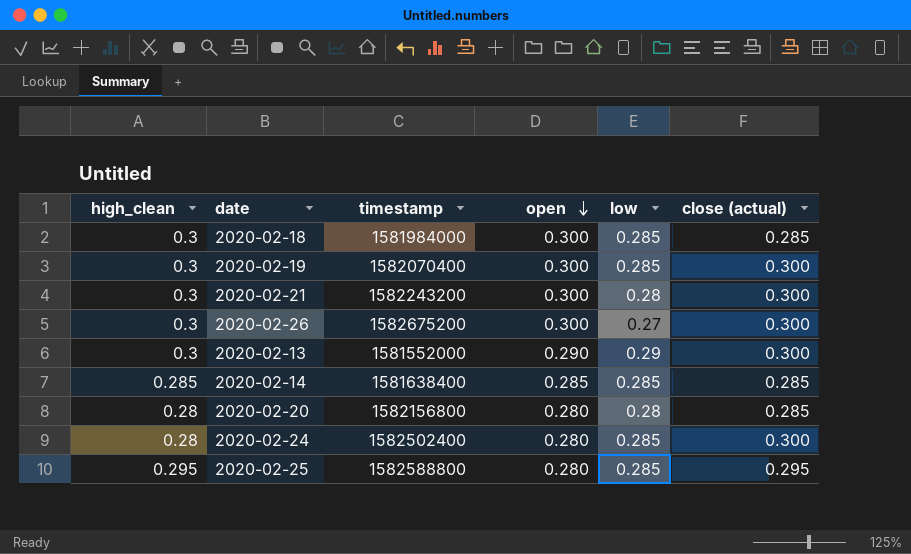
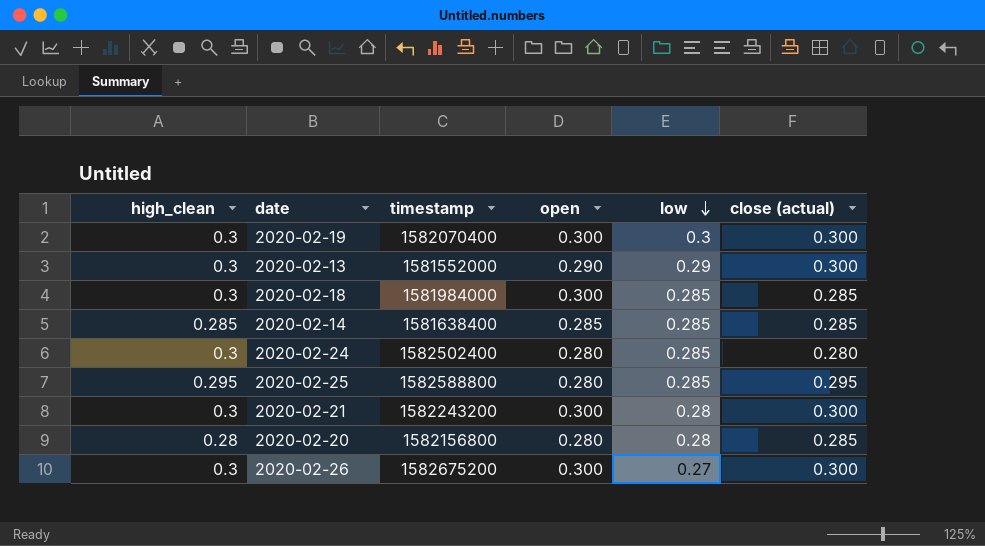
row order: open descending -> low descending
2020-02-19 | low: 0.285 -> 0.3
2020-02-24 | high_clean: 0.28 -> 0.3
2020-02-24 | close (actual): 0.300 -> 0.280

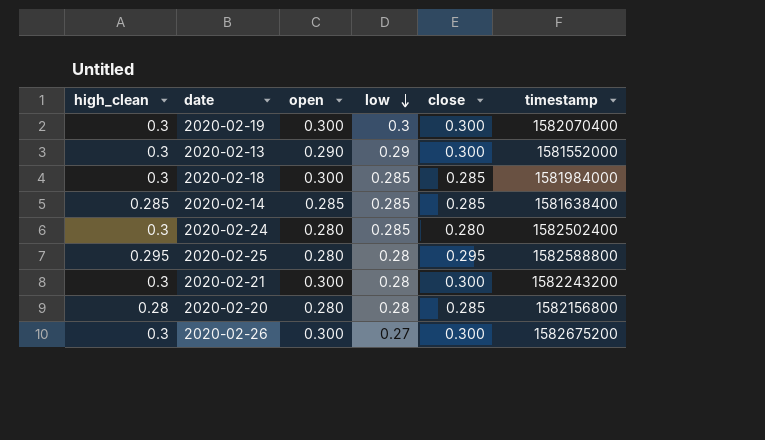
column name: close (actual) -> close
column timestamp | position: 3 -> 6
2020-02-25 | low: 0.285 -> 0.28

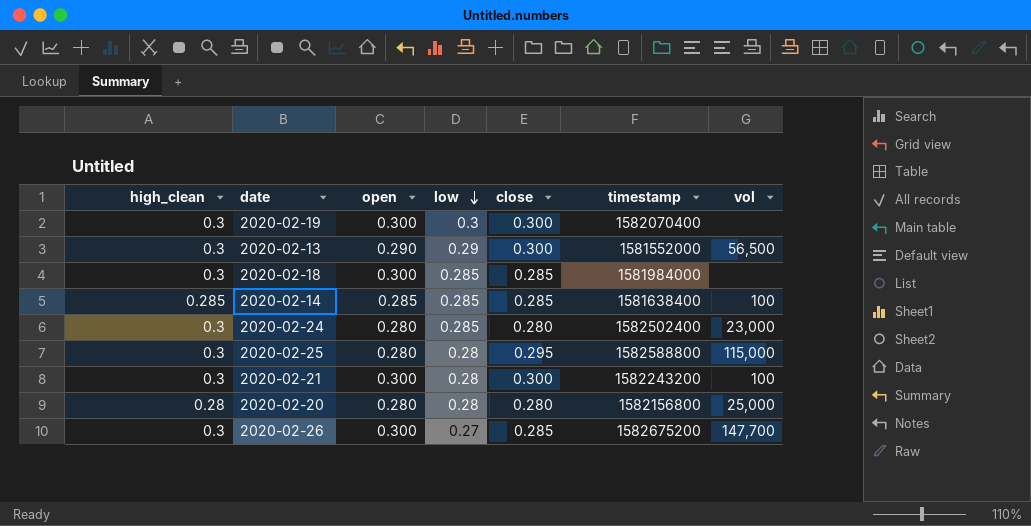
column vol | position: none -> 7
2020-02-25 | high_clean: 0.295 -> 0.3
2020-02-20 | close: 0.285 -> 0.280
2020-02-26 | close: 0.300 -> 0.285

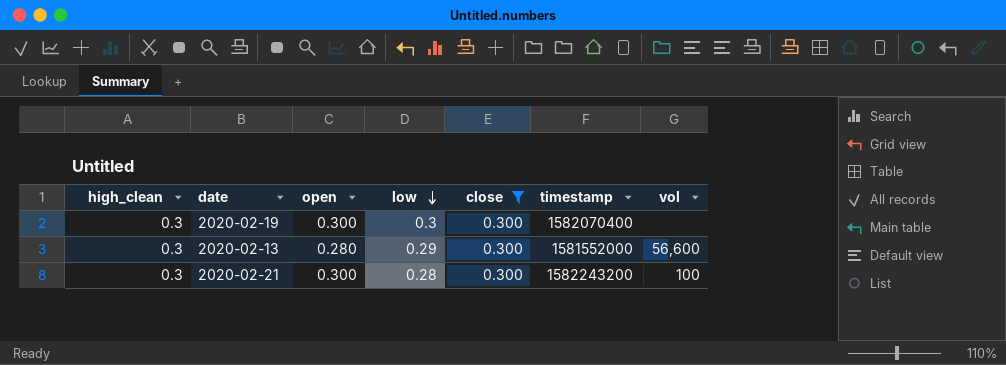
filter: none -> close = 0.300
2020-02-13 | open: 0.290 -> 0.280
2020-02-13 | vol: 56,500 -> 56,600

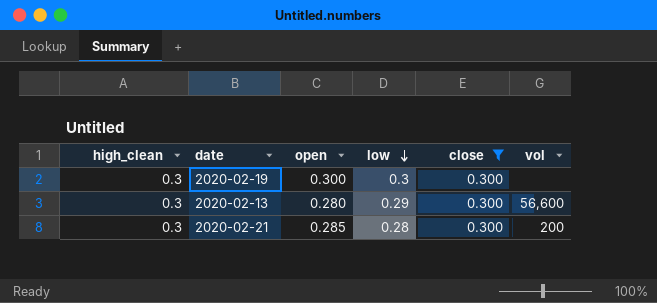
column timestamp | position: 6 -> none
2020-02-21 | open: 0.300 -> 0.285
2020-02-21 | vol: 100 -> 200

